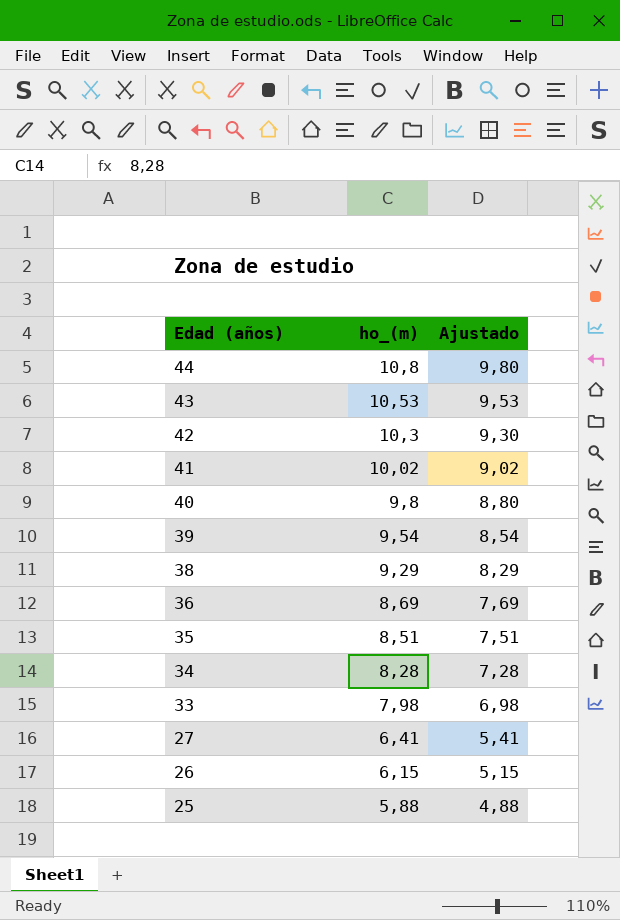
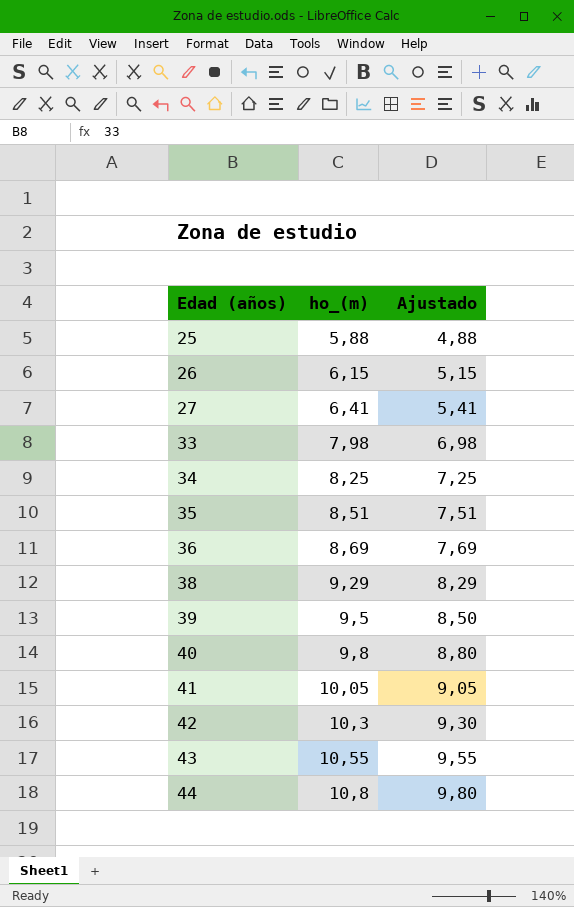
row order: Edad (años) descending -> Edad (años) ascending
34 | ho_(m): 8,28 -> 8,25
34 | Ajustado: 7,28 -> 7,25
39 | ho_(m): 9,54 -> 9,5
39 | Ajustado: 8,54 -> 8,50
41 | ho_(m): 10,02 -> 10,05
41 | Ajustado: 9,02 -> 9,05
43 | ho_(m): 10,53 -> 10,55
43 | Ajustado: 9,53 -> 9,55

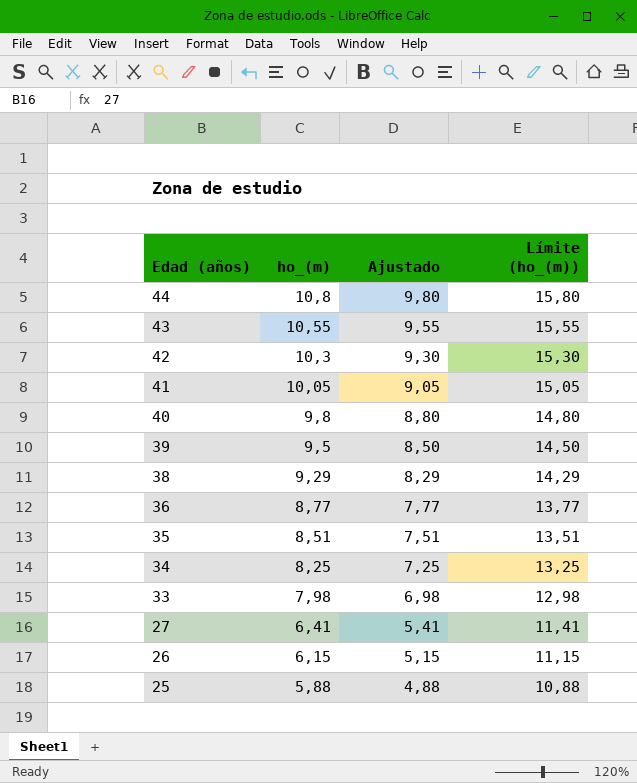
row order: Edad (años) ascending -> Edad (años) descending
column Límite (ho_(m)) | formula: none -> [ho_(m)] + 5
36 | ho_(m): 8,69 -> 8,77
36 | Ajustado: 7,69 -> 7,77

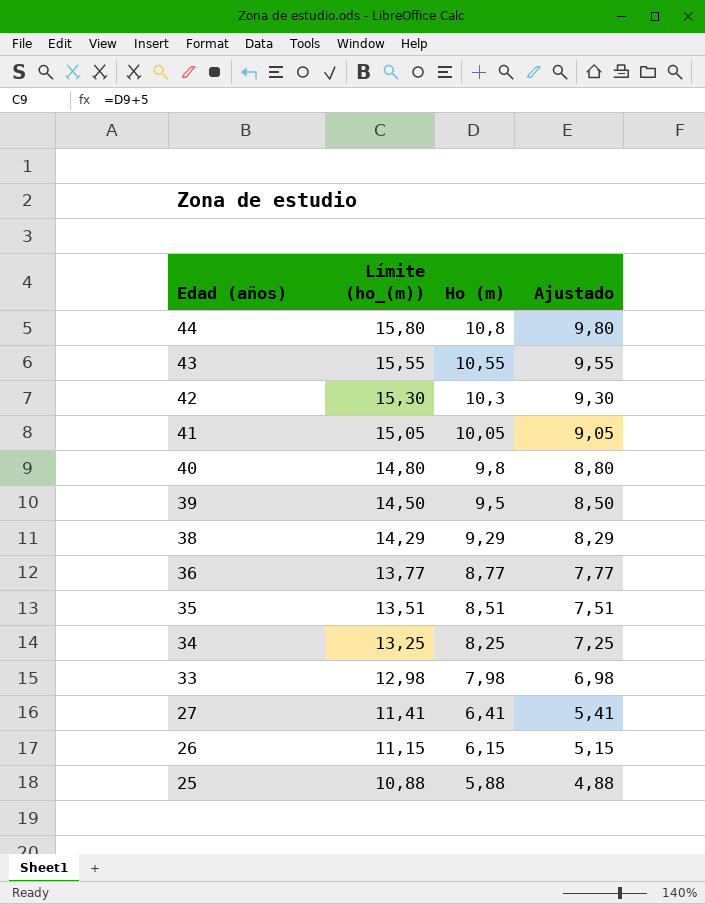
column Límite (ho_(m)) | position: 4 -> 2
column name: ho_(m) -> Ho (m)

